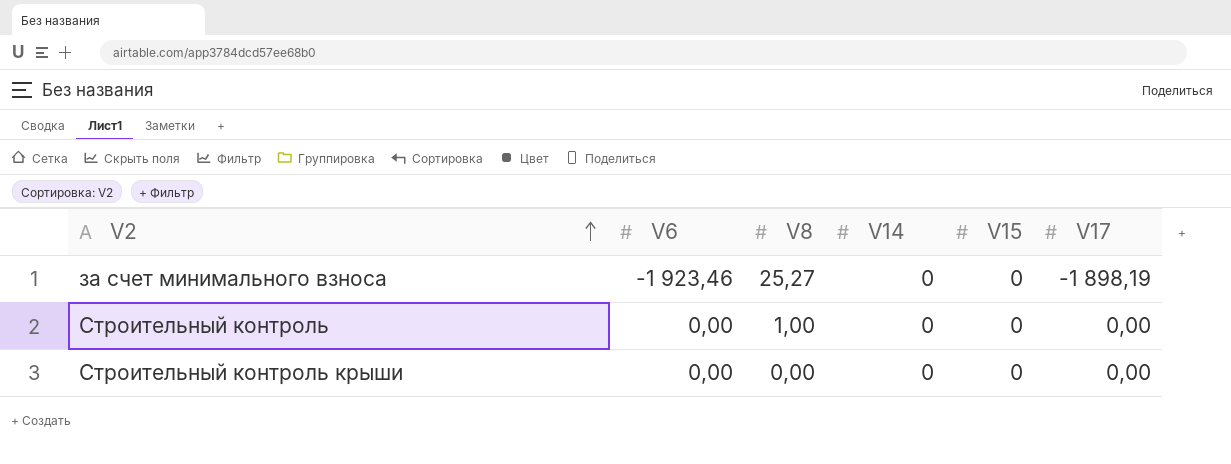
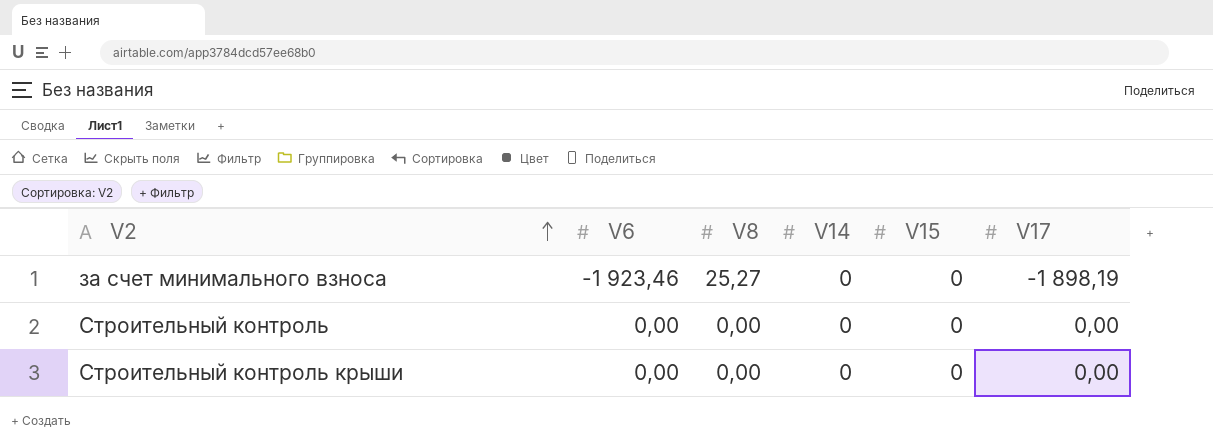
Строительный контроль | V8: 1,00 -> 0,00

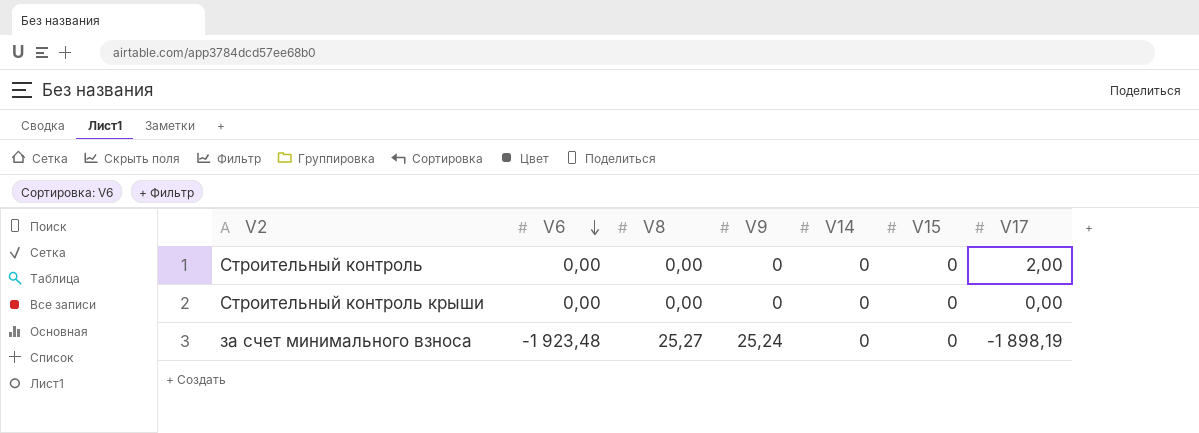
row order: V2 ascending -> V6 descending
column V9 | position: none -> 4
Строительный контроль | V17: 0,00 -> 2,00
за счет минимального взноса | V6: -1 923,46 -> -1 923,48

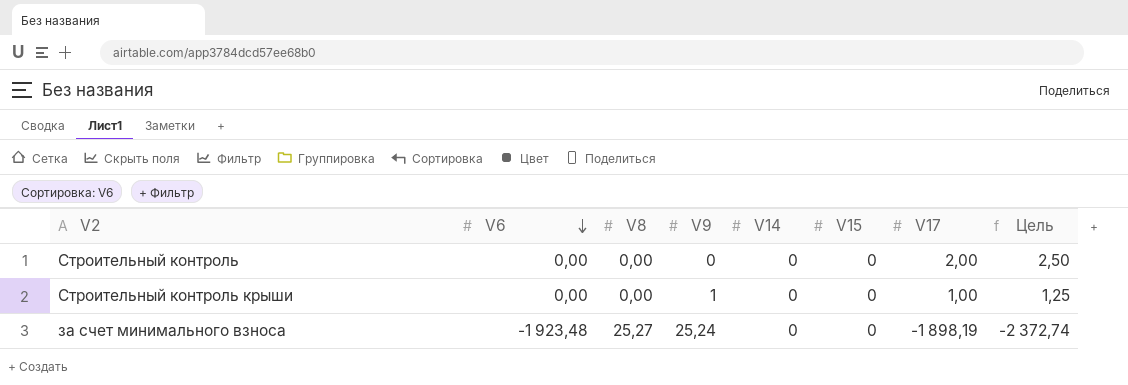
column Цель | formula: none -> [V17] * 1,25
Строительный контроль крыши | V9: 0 -> 1
Строительный контроль крыши | V17: 0,00 -> 1,00

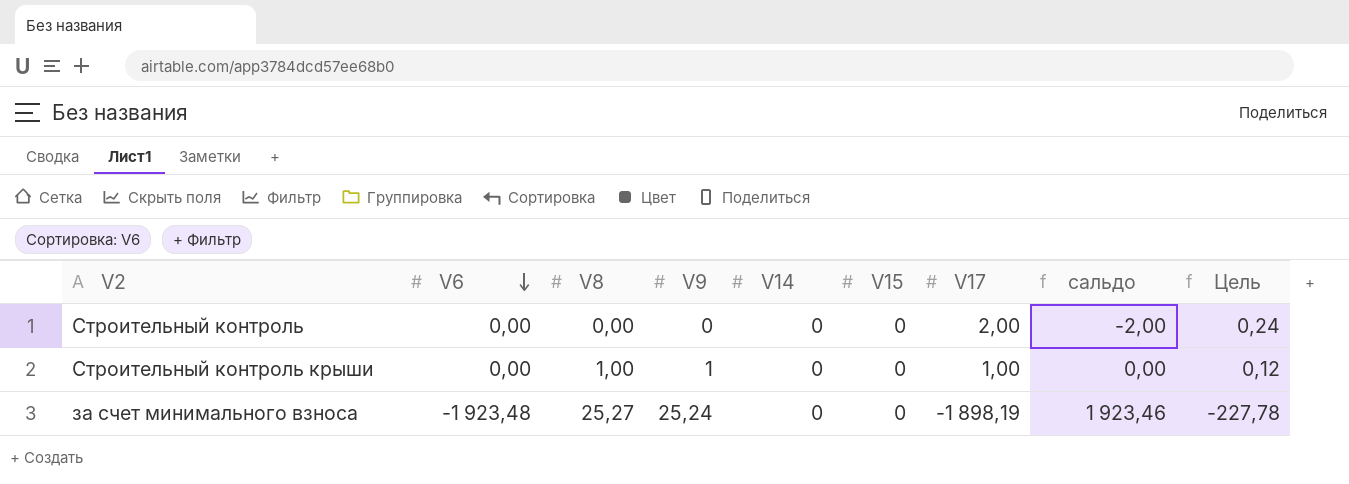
column сальдо | formula: none -> [V8] - [V17]
column Цель | formula: [V17] * 1,25 -> [V17] * 0,12
Строительный контроль крыши | V8: 0,00 -> 1,00

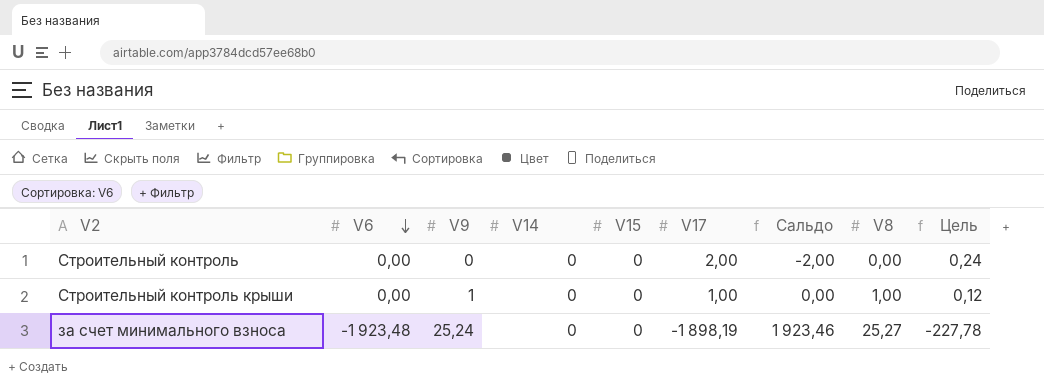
column name: сальдо -> Сальдо
column V8 | position: 3 -> 8

